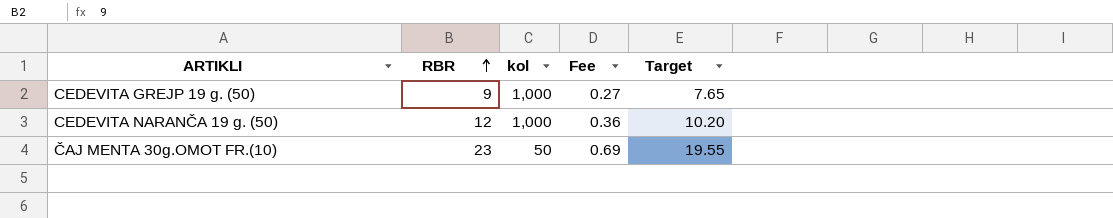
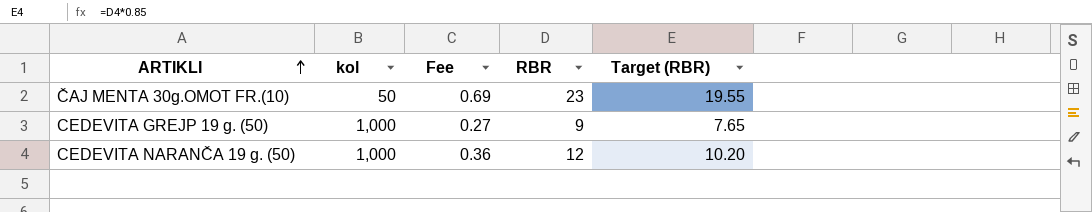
row order: RBR ascending -> ARTIKLI ascending
column RBR | position: 2 -> 4
column name: Target -> Target (RBR)

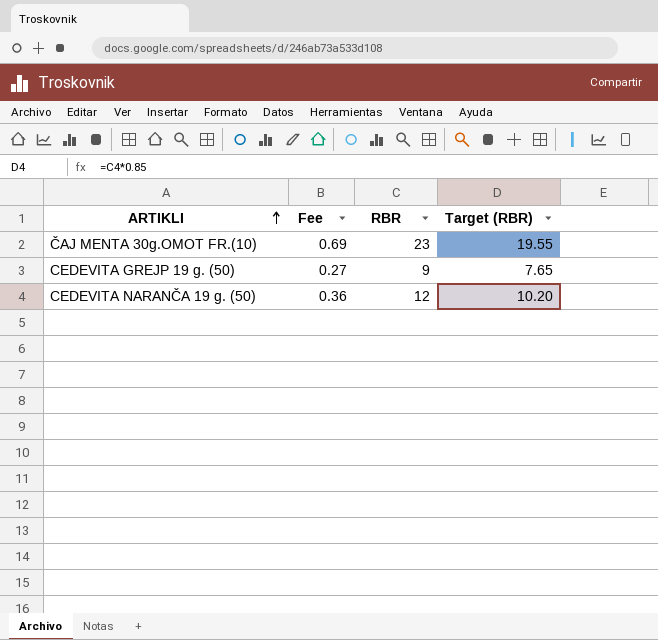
column kol | position: 2 -> none

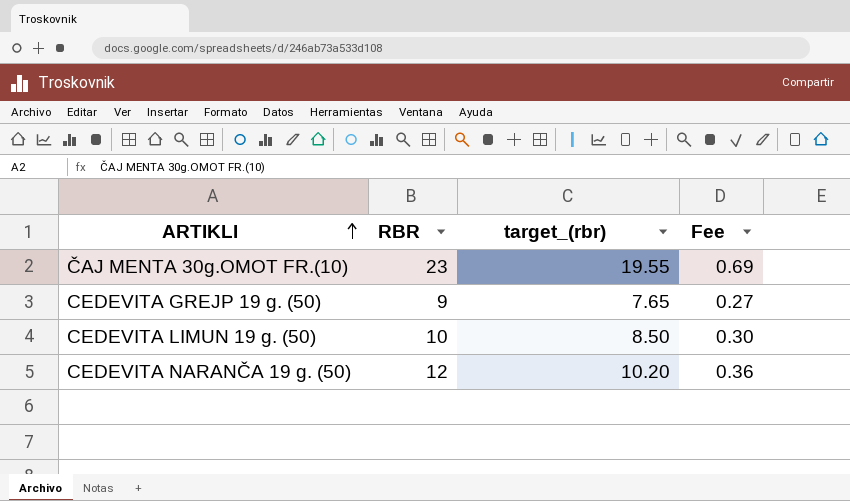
column name: Target (RBR) -> target_(rbr)
column Fee | position: 2 -> 4
row CEDEVITA LIMUN 19 g. (50): none -> 10 | 8.50 | 0.30

